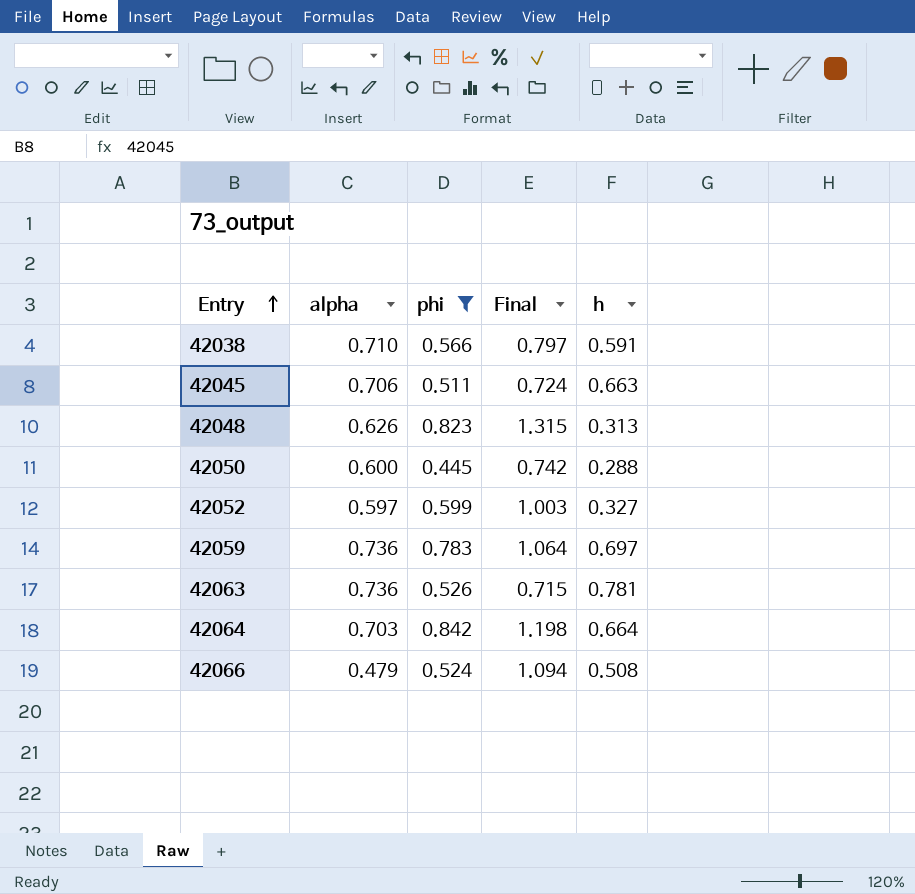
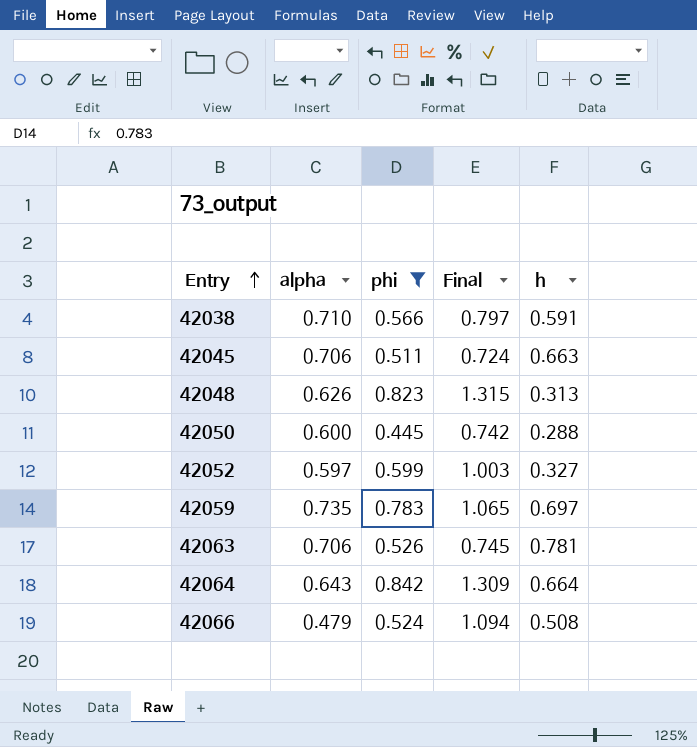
42059 | alpha: 0.736 -> 0.735
42059 | Final: 1.064 -> 1.065
42063 | alpha: 0.736 -> 0.706
42063 | Final: 0.715 -> 0.745
42064 | alpha: 0.703 -> 0.643
42064 | Final: 1.198 -> 1.309

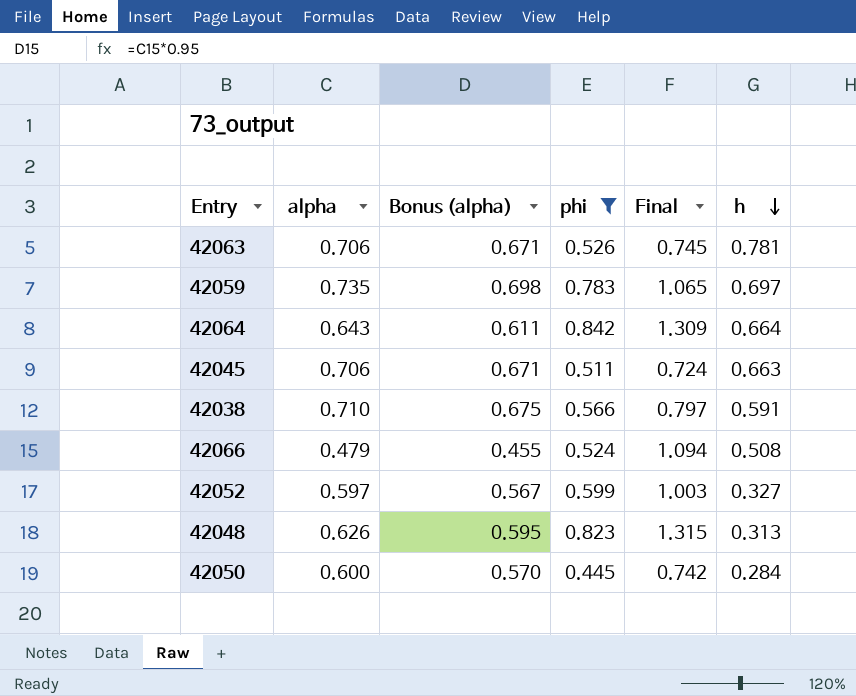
row order: Entry ascending -> h descending
column Bonus (alpha) | formula: none -> [alpha] * 0.95
42050 | h: 0.288 -> 0.284

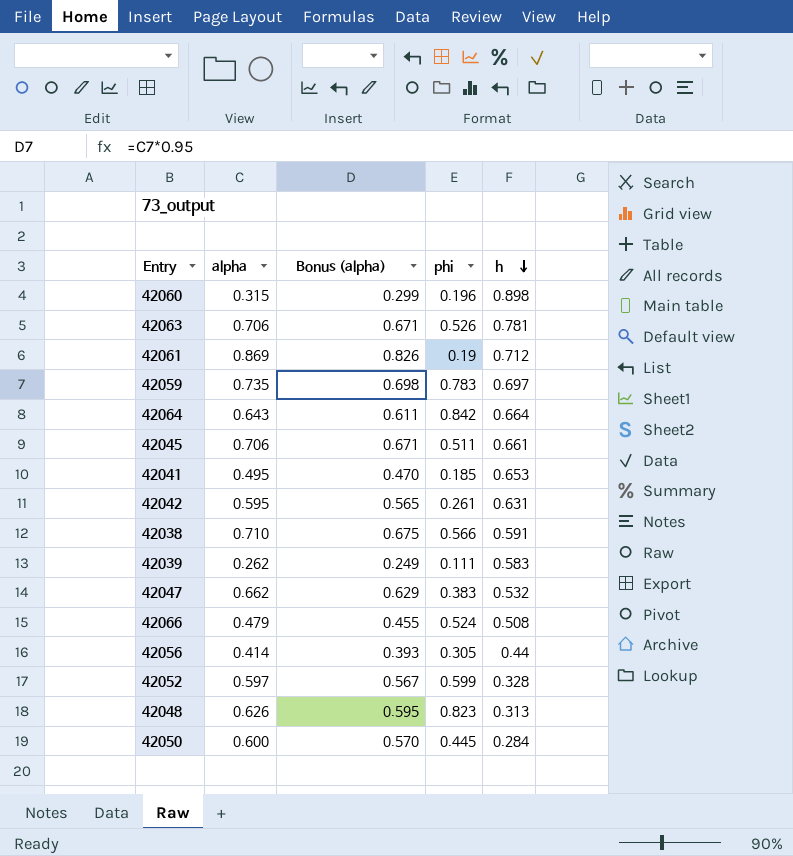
filter: phi >= 0.445 -> none
column Final | formula: [phi] / [alpha] -> none
42045 | h: 0.663 -> 0.661
42052 | h: 0.327 -> 0.328

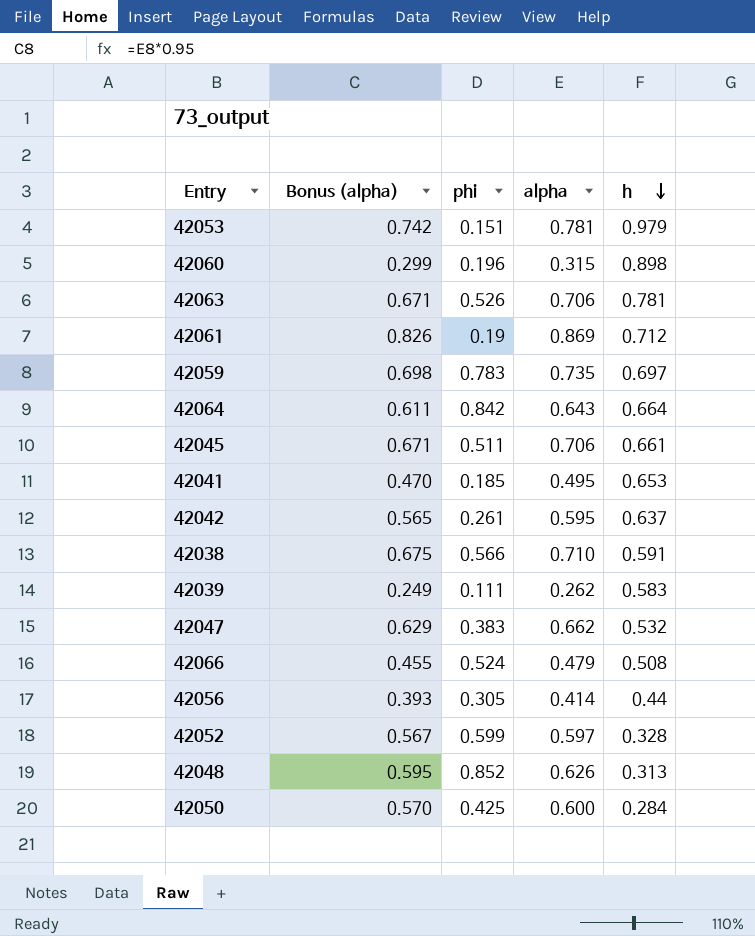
column alpha | position: 2 -> 4
row 42053: none -> 0.742 | 0.151 | 0.781 | 0.979
42042 | h: 0.631 -> 0.637
42048 | phi: 0.823 -> 0.852
42050 | phi: 0.445 -> 0.425

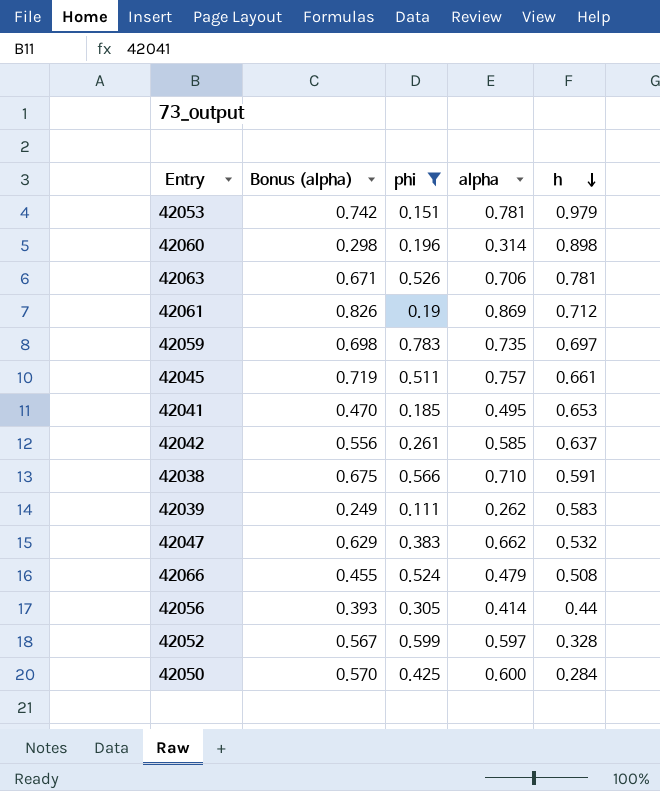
filter: none -> phi <= 0.783
42060 | Bonus (alpha): 0.299 -> 0.298
42060 | alpha: 0.315 -> 0.314
42045 | Bonus (alpha): 0.671 -> 0.719
42045 | alpha: 0.706 -> 0.757
42042 | Bonus (alpha): 0.565 -> 0.556
42042 | alpha: 0.595 -> 0.585

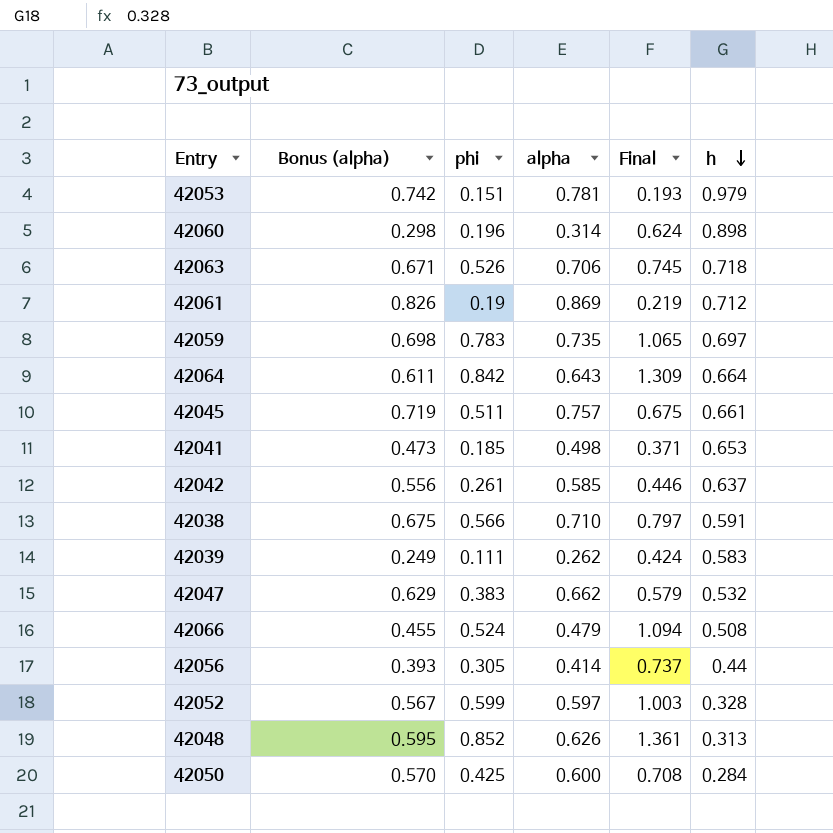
filter: phi <= 0.783 -> none
column Final | formula: none -> [phi] / [alpha]
42063 | h: 0.781 -> 0.718
42041 | Bonus (alpha): 0.470 -> 0.473
42041 | alpha: 0.495 -> 0.498

